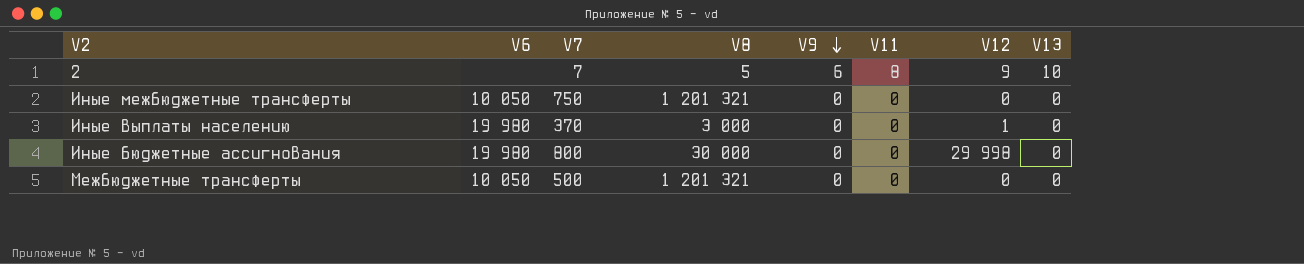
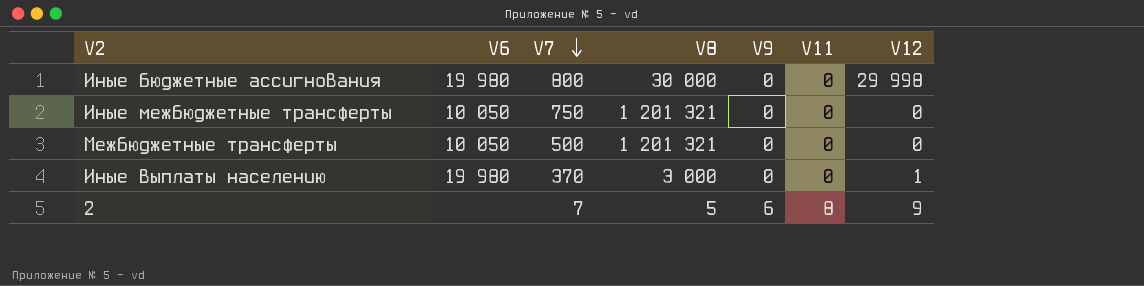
row order: V9 descending -> V7 descending
column V13 | position: 8 -> none

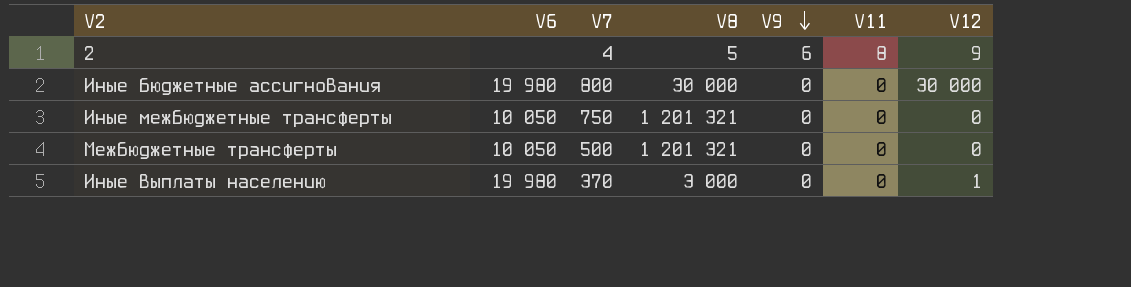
row order: V7 descending -> V9 descending
2 | V7: 7 -> 4
Иные бюджетные ассигнования | V12: 29 998 -> 30 000

